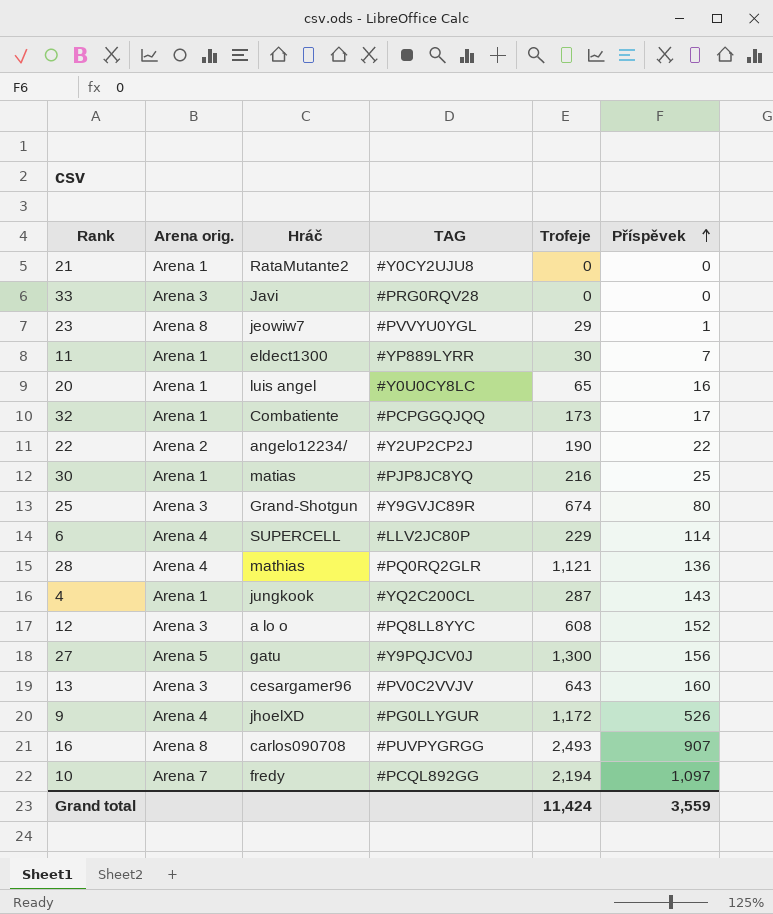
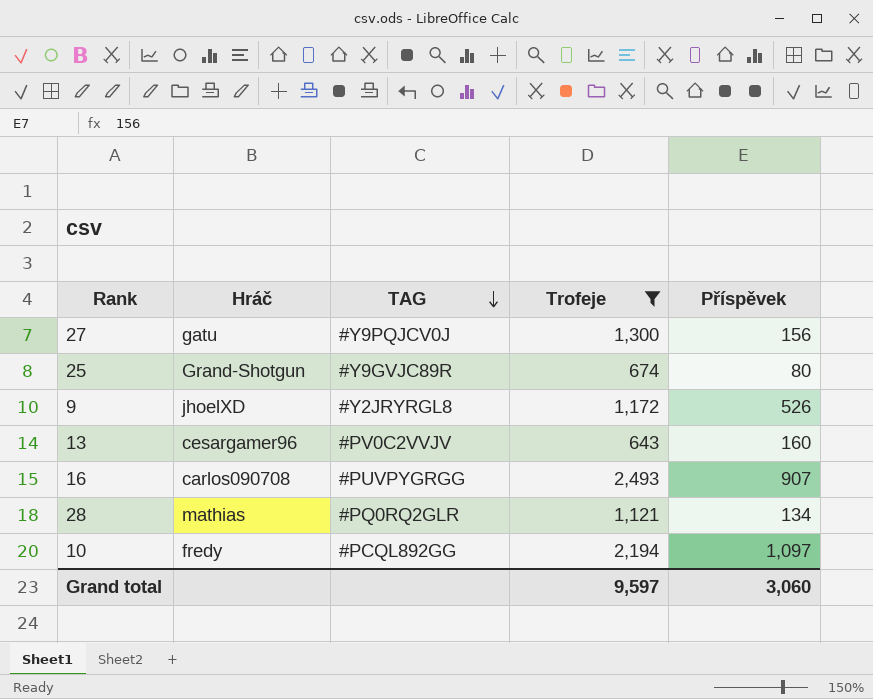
filter: none -> Trofeje >= 643
row order: Příspěvek ascending -> TAG descending
column Arena orig. | position: 2 -> none
9 | TAG: #PG0LLYGUR -> #Y2JRYRGL8
28 | Příspěvek: 136 -> 134
Grand total | Trofeje: 11,424 -> 9,597
Grand total | Příspěvek: 3,559 -> 3,060

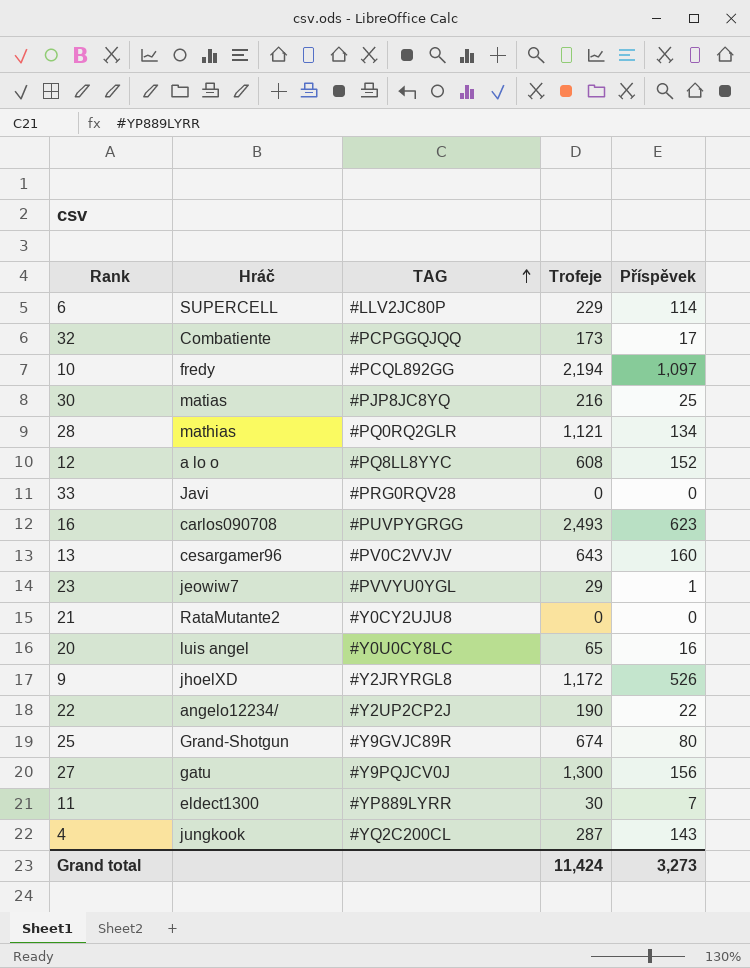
filter: Trofeje >= 643 -> none
row order: TAG descending -> TAG ascending
16 | Příspěvek: 907 -> 623
Grand total | Trofeje: 9,597 -> 11,424
Grand total | Příspěvek: 3,060 -> 3,273

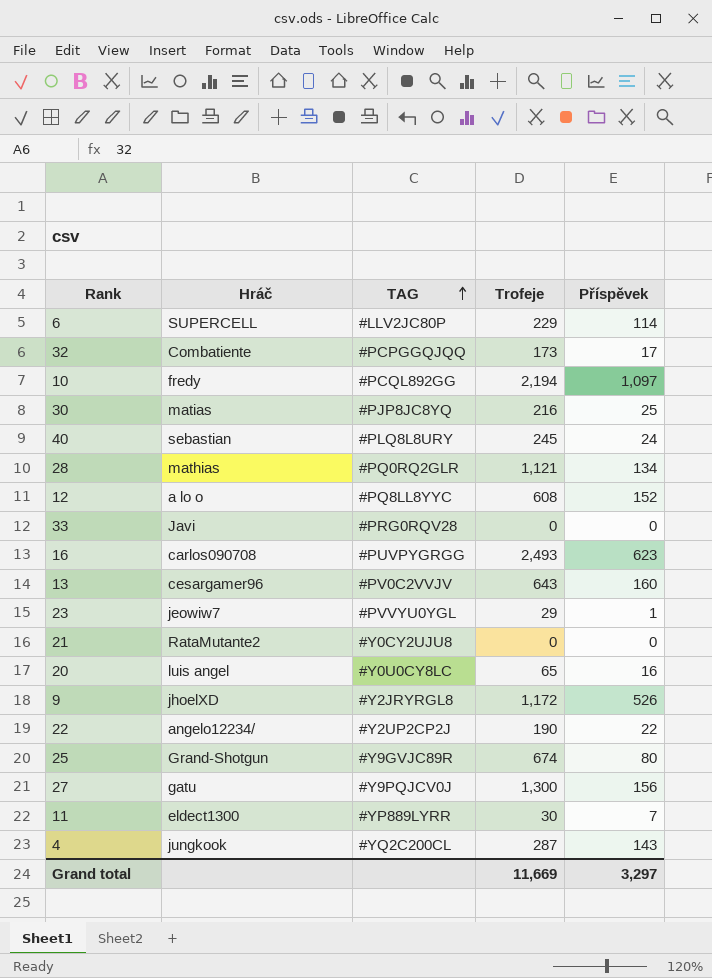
row 40: none -> sebastian | #PLQ8L8URY | 245 | 24
Grand total | Trofeje: 11,424 -> 11,669
Grand total | Příspěvek: 3,273 -> 3,297

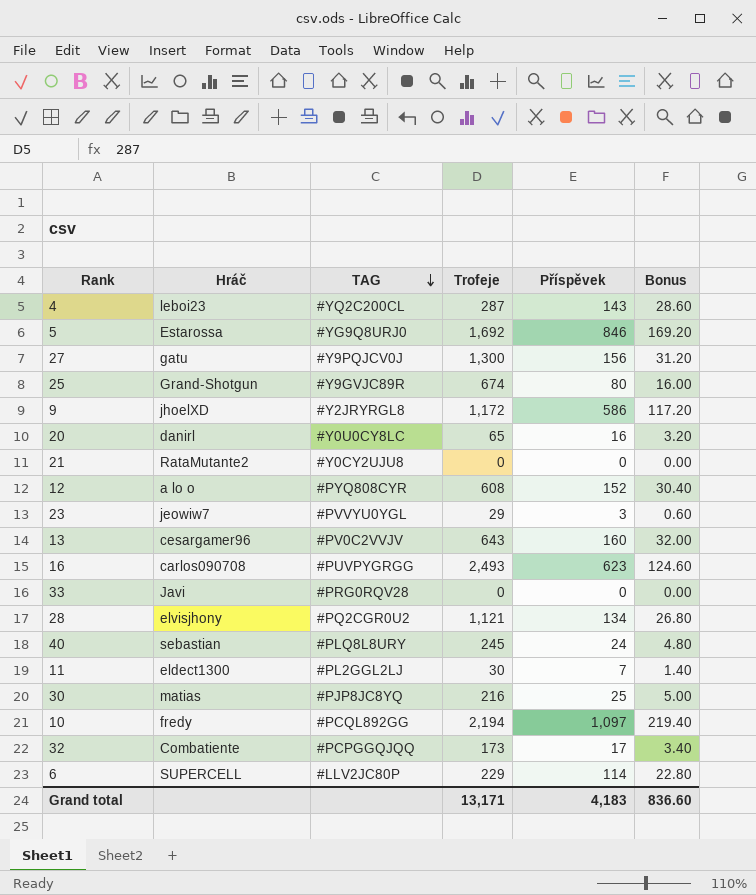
row order: TAG ascending -> TAG descending
column Bonus | formula: none -> [Příspěvek] * 0.2
row 22: angelo12234/ | #Y2UP2CP2J | 190 | 22 -> none
4 | Hráč: jungkook -> leboi23
row 5: none -> Estarossa | #YG9Q8URJ0 | 1,692 | 846 | 169.20
9 | Příspěvek: 526 -> 586
20 | Hráč: luis angel -> danirl
12 | TAG: #PQ8LL8YYC -> #PYQ808CYR
23 | Příspěvek: 1 -> 3
28 | Hráč: mathias -> elvisjhony
28 | TAG: #PQ0RQ2GLR -> #PQ2CGR0U2
11 | TAG: #YP889LYRR -> #PL2GGL2LJ
Grand total | Trofeje: 11,669 -> 13,171
Grand total | Příspěvek: 3,297 -> 4,183

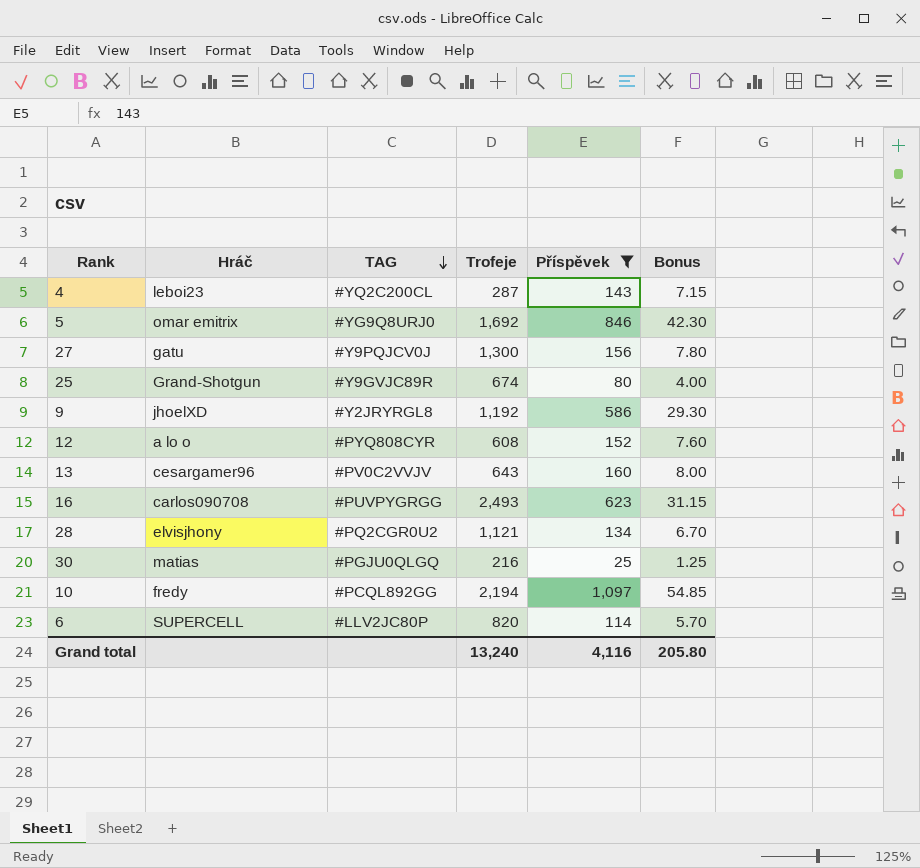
filter: none -> Příspěvek >= 25
column Bonus | formula: [Příspěvek] * 0.2 -> [Příspěvek] * 0.05
5 | Hráč: Estarossa -> omar emitrix
9 | Trofeje: 1,172 -> 1,192
30 | TAG: #PJP8JC8YQ -> #PGJU0QLGQ
6 | Trofeje: 229 -> 820
Grand total | Trofeje: 13,171 -> 13,240
Grand total | Příspěvek: 4,183 -> 4,116
Grand total | Bonus: 836.60 -> 205.80

